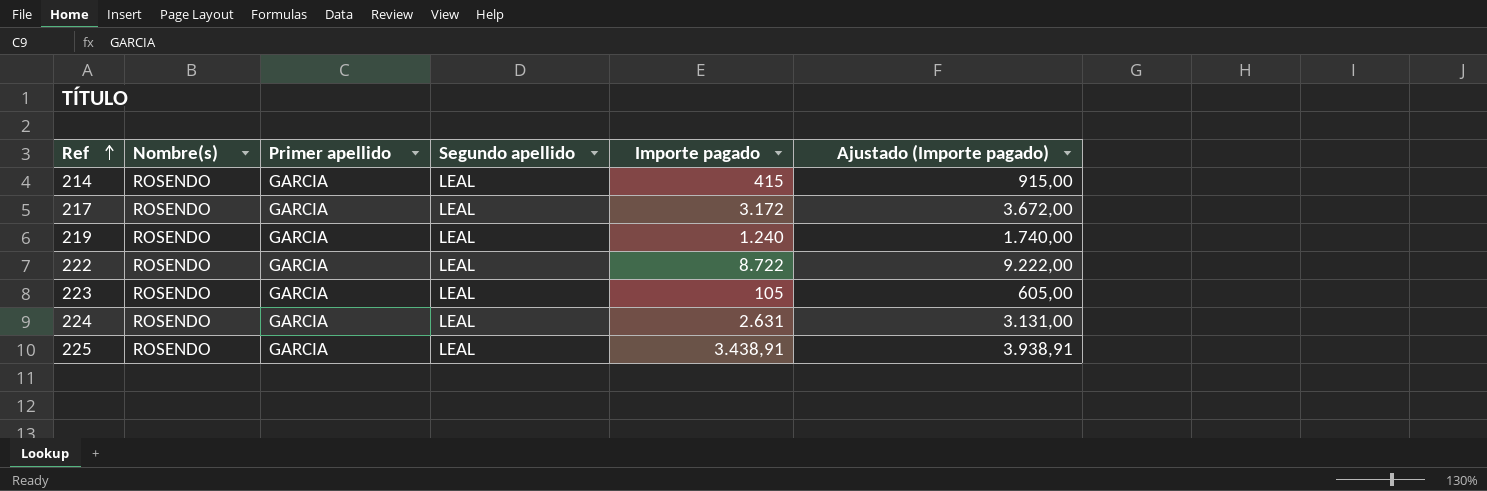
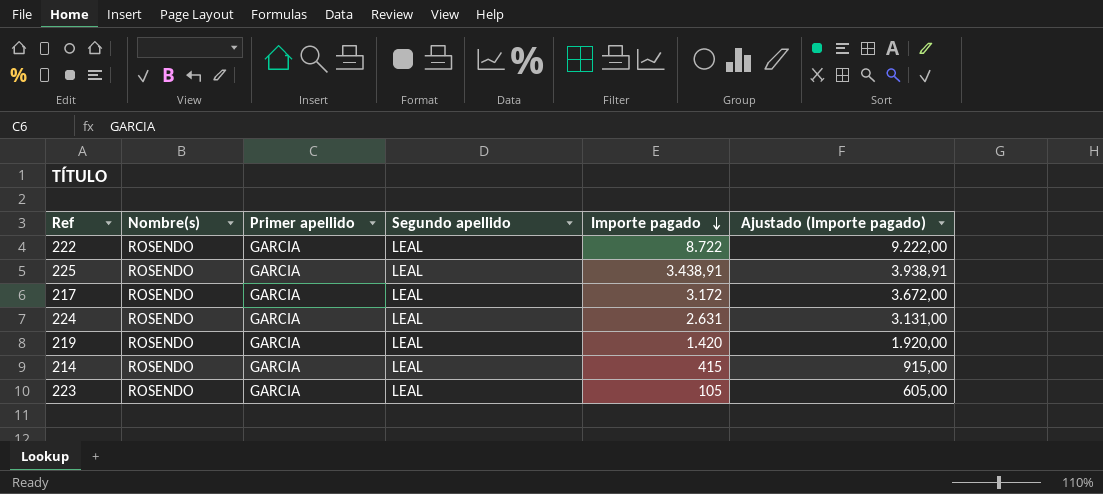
row order: Ref ascending -> Importe pagado descending
219 | Importe pagado: 1.240 -> 1.420
219 | Ajustado (Importe pagado): 1.740,00 -> 1.920,00

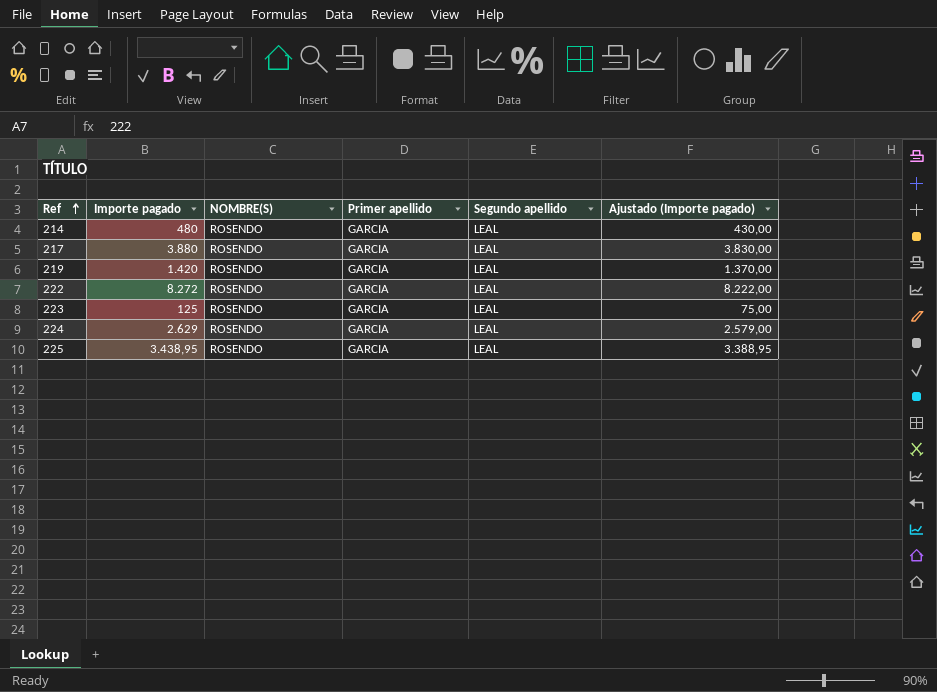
row order: Importe pagado descending -> Ref ascending
column Importe pagado | position: 5 -> 2
column name: Nombre(s) -> NOMBRE(S)
column Ajustado (Importe pagado) | formula: [Importe pagado] + 500 -> [Importe pagado] - 50
214 | Importe pagado: 415 -> 480
217 | Importe pagado: 3.172 -> 3.880
222 | Importe pagado: 8.722 -> 8.272
223 | Importe pagado: 105 -> 125
224 | Importe pagado: 2.631 -> 2.629
225 | Importe pagado: 3.438,91 -> 3.438,95

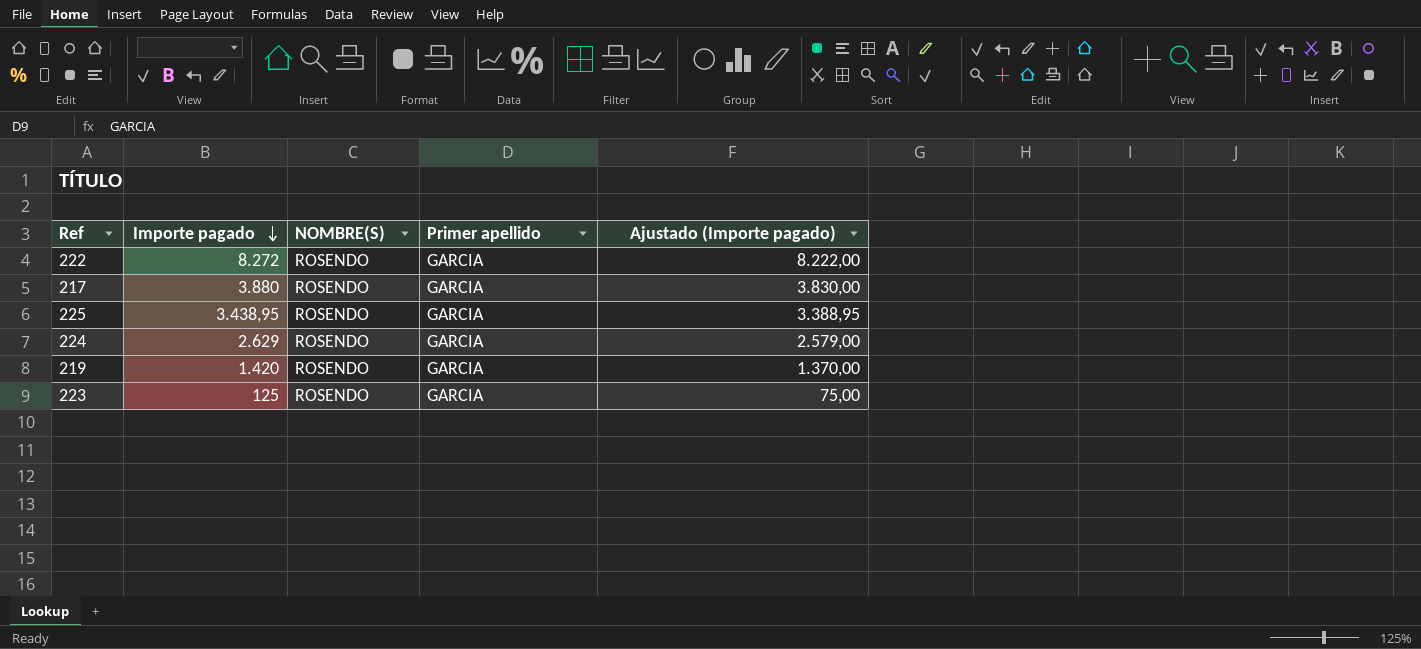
row order: Ref ascending -> Importe pagado descending
column Segundo apellido | position: 5 -> none
row 214: 480 | ROSENDO | GARCIA | LEAL | 430,00 -> none

